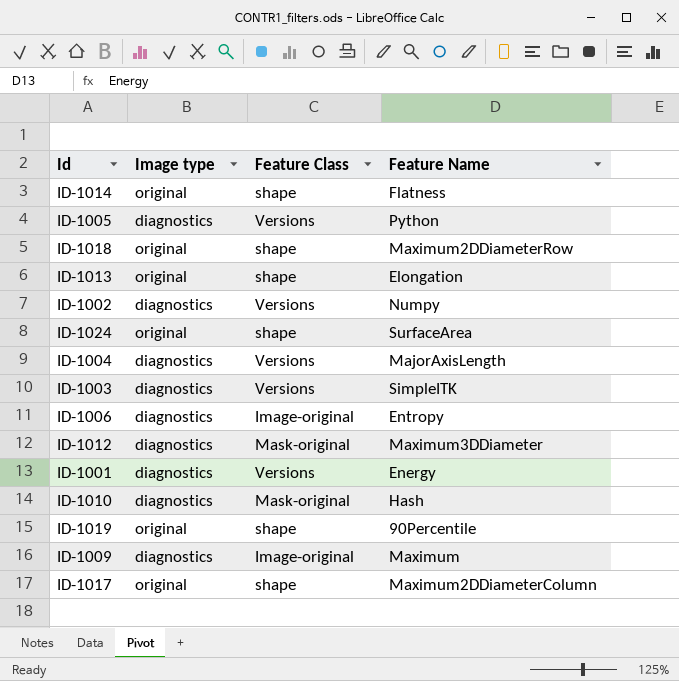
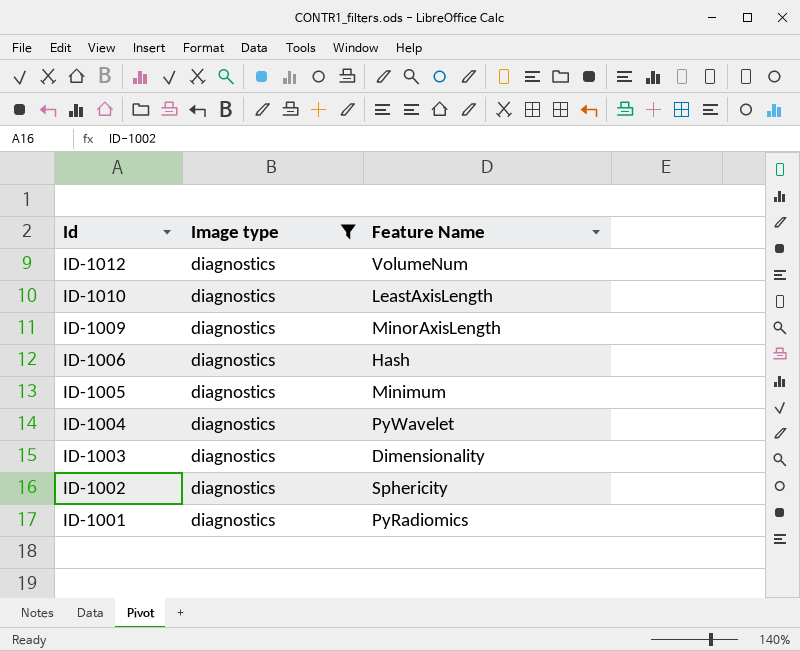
filter: none -> Image type = diagnostics
row order: none -> Id descending
column Feature Class | position: 3 -> none
ID-1012 | Feature Name: Maximum3DDiameter -> VolumeNum
ID-1010 | Feature Name: Hash -> LeastAxisLength
ID-1009 | Feature Name: Maximum -> MinorAxisLength
ID-1006 | Feature Name: Entropy -> Hash
ID-1005 | Feature Name: Python -> Minimum
ID-1004 | Feature Name: MajorAxisLength -> PyWavelet
ID-1003 | Feature Name: SimpleITK -> Dimensionality
ID-1002 | Feature Name: Numpy -> Sphericity
ID-1001 | Feature Name: Energy -> PyRadiomics

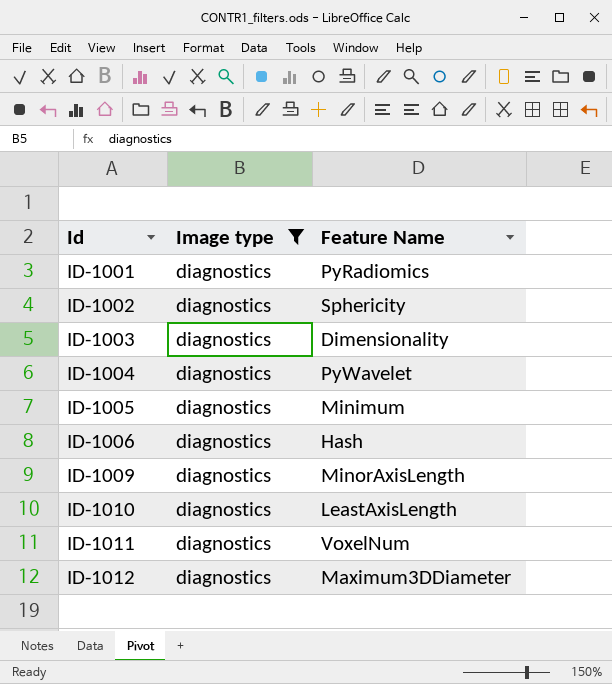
row order: Id descending -> Id ascending
row ID-1011: none -> diagnostics | VoxelNum
ID-1012 | Feature Name: VolumeNum -> Maximum3DDiameter

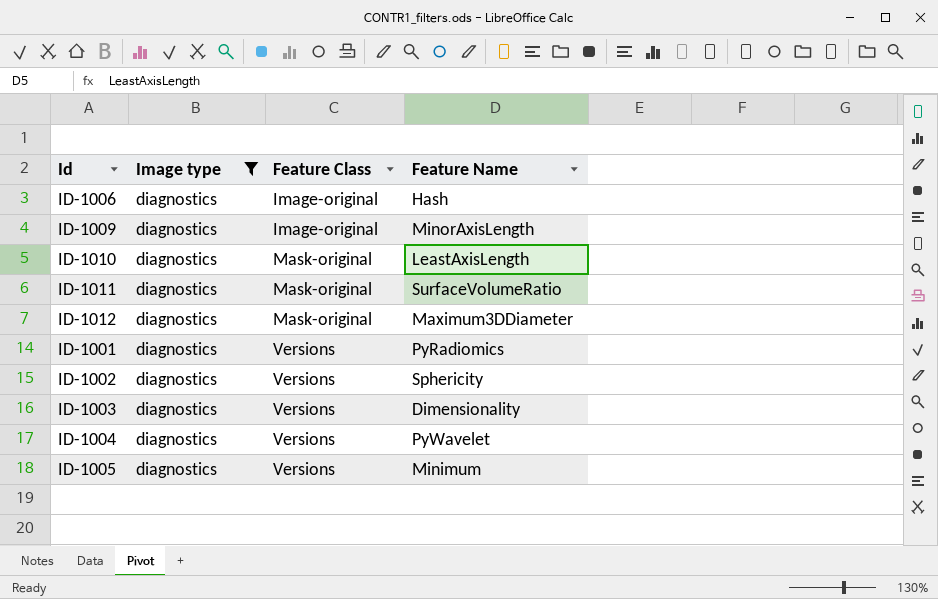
row order: Id ascending -> Feature Class ascending
column Feature Class | position: none -> 3
ID-1011 | Feature Name: VoxelNum -> SurfaceVolumeRatio

